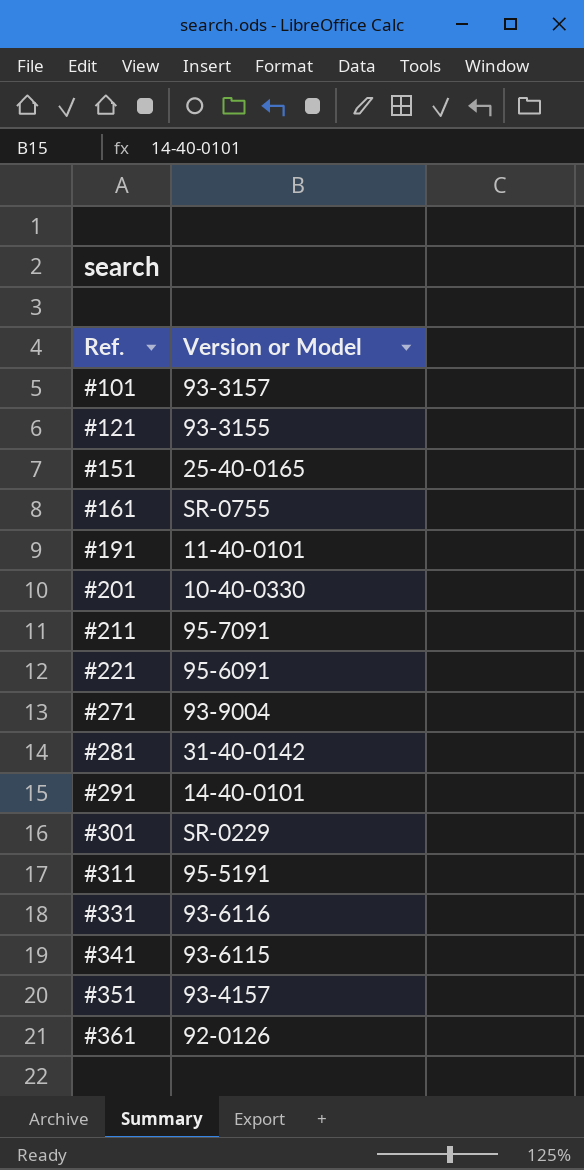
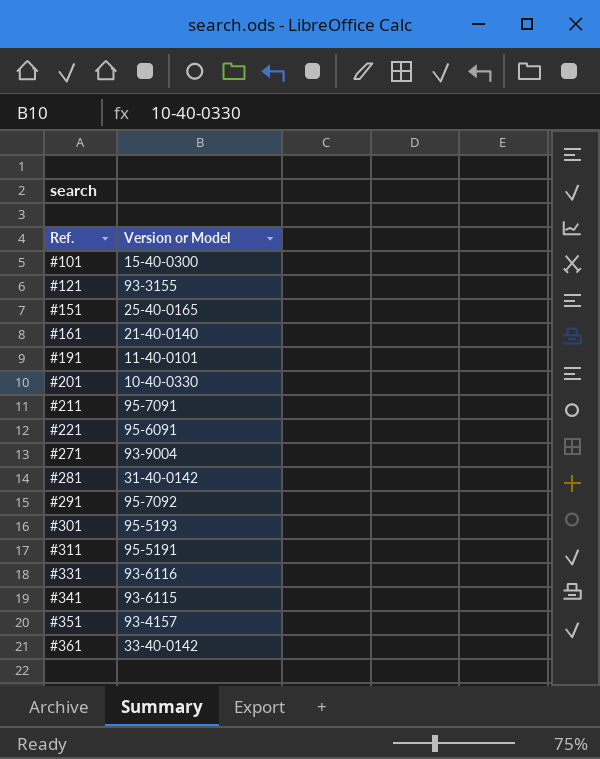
#101 | Version or Model: 93-3157 -> 15-40-0300
#161 | Version or Model: SR-0755 -> 21-40-0140
#291 | Version or Model: 14-40-0101 -> 95-7092
#301 | Version or Model: SR-0229 -> 95-5193
#361 | Version or Model: 92-0126 -> 33-40-0142

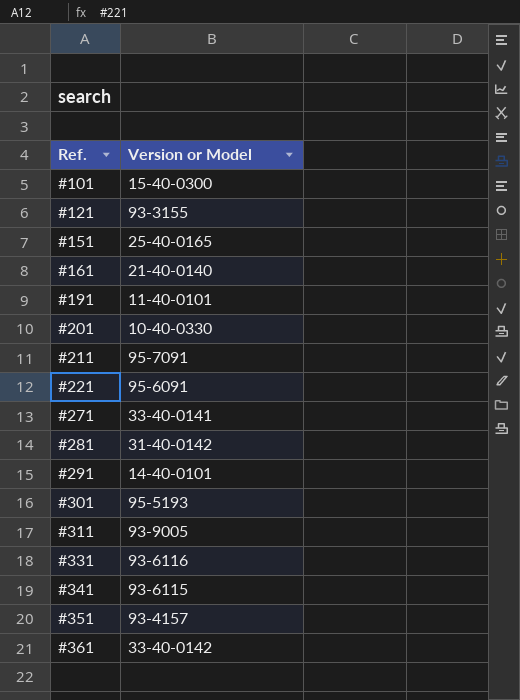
#271 | Version or Model: 93-9004 -> 33-40-0141
#291 | Version or Model: 95-7092 -> 14-40-0101
#311 | Version or Model: 95-5191 -> 93-9005

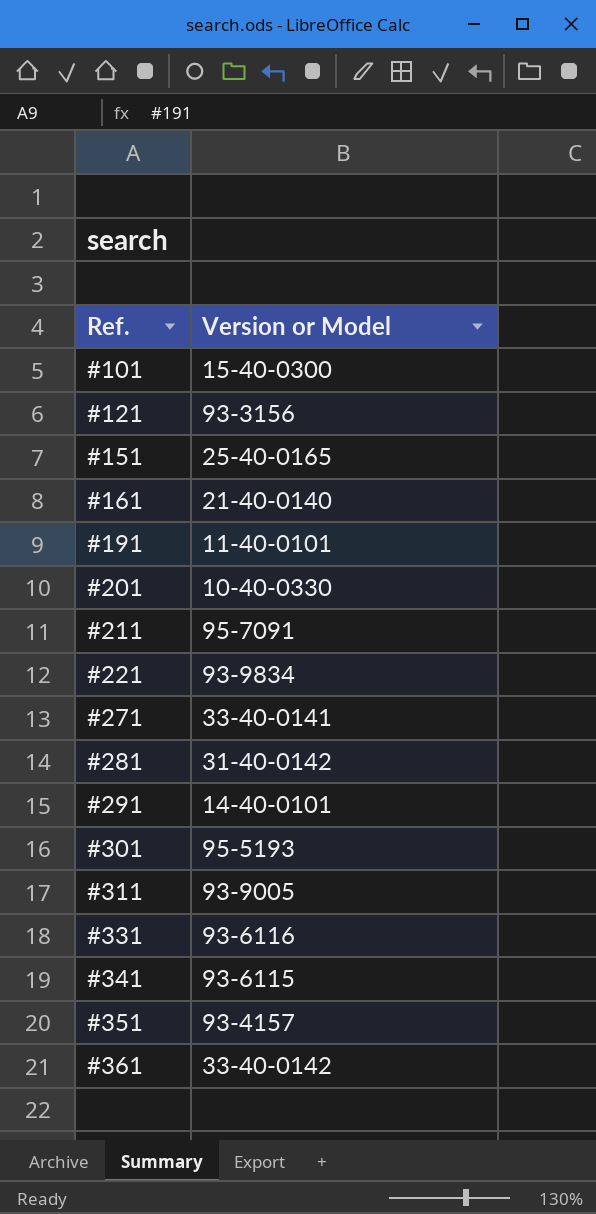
#121 | Version or Model: 93-3155 -> 93-3156
#221 | Version or Model: 95-6091 -> 93-9834

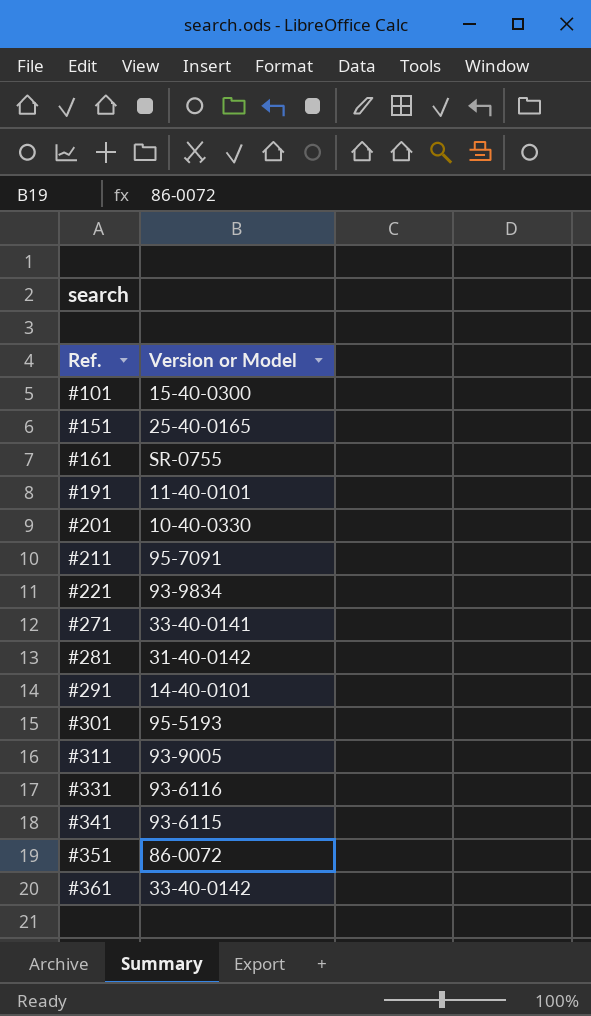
row #121: 93-3156 -> none
#161 | Version or Model: 21-40-0140 -> SR-0755
#351 | Version or Model: 93-4157 -> 86-0072

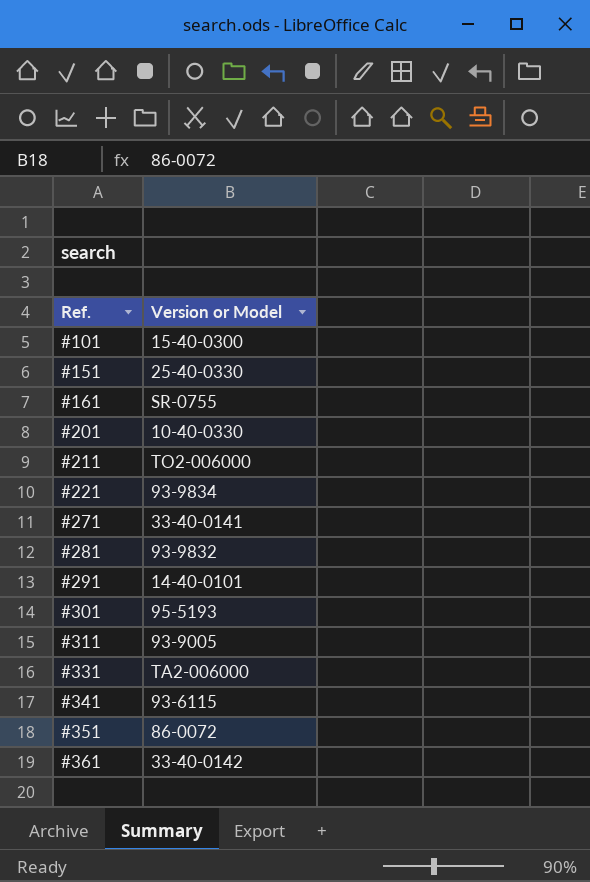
row #191: 11-40-0101 -> none
#151 | Version or Model: 25-40-0165 -> 25-40-0330
#211 | Version or Model: 95-7091 -> TO2-006000
#281 | Version or Model: 31-40-0142 -> 93-9832
#331 | Version or Model: 93-6116 -> TA2-006000

